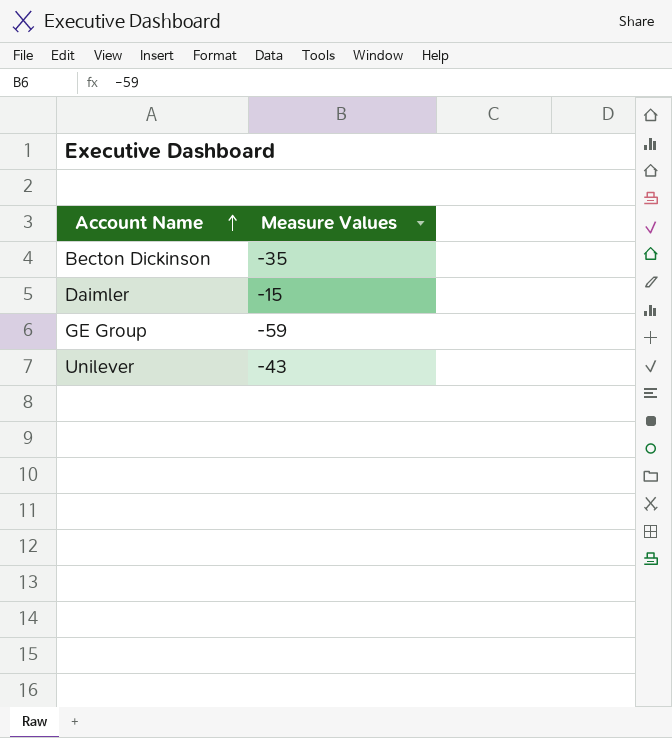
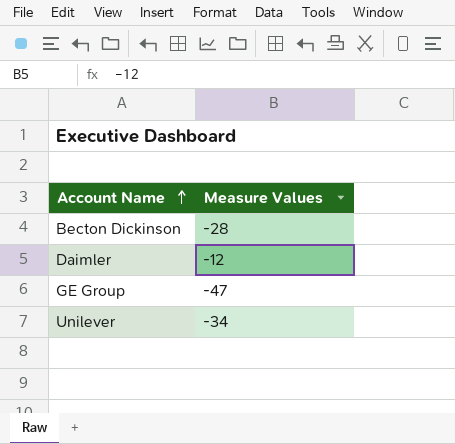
Becton Dickinson | Measure Values: -35 -> -28
Daimler | Measure Values: -15 -> -12
GE Group | Measure Values: -59 -> -47
Unilever | Measure Values: -43 -> -34

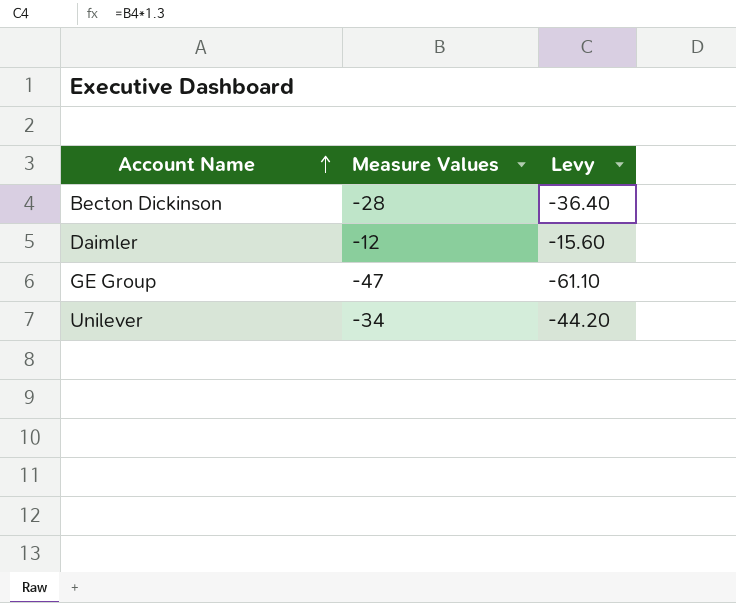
column Levy | formula: none -> [Measure Values] * 1.3

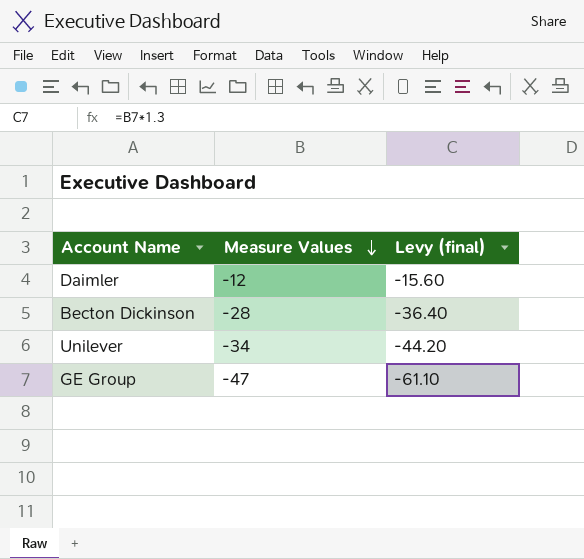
row order: Account Name ascending -> Measure Values descending
column name: Levy -> Levy (final)

